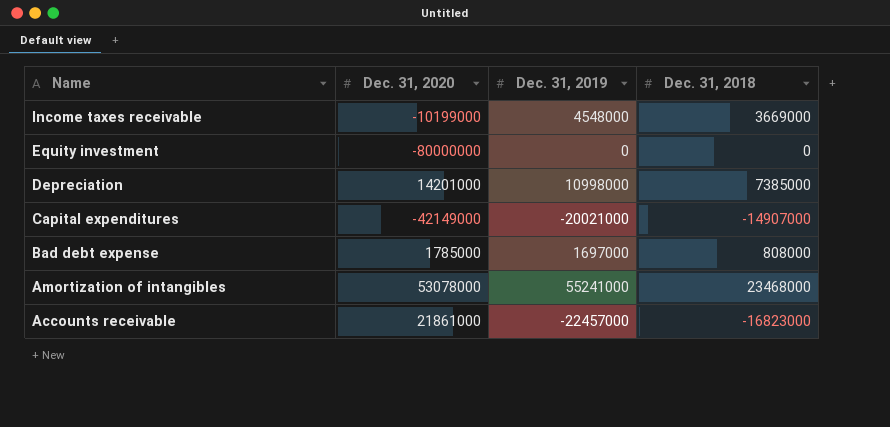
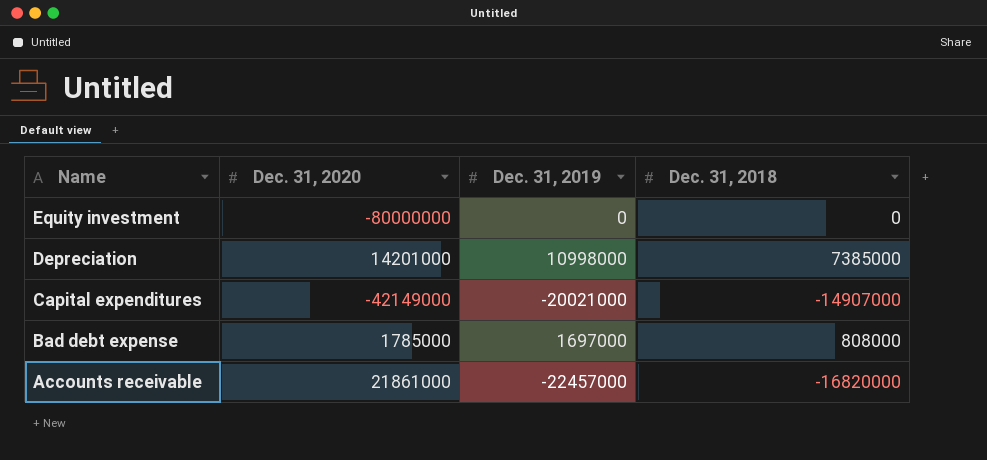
row Income taxes receivable: -10199000 | 4548000 | 3669000 -> none
row Amortization of intangibles: 53078000 | 55241000 | 23468000 -> none
Accounts receivable | Dec. 31, 2018: -16823000 -> -16820000

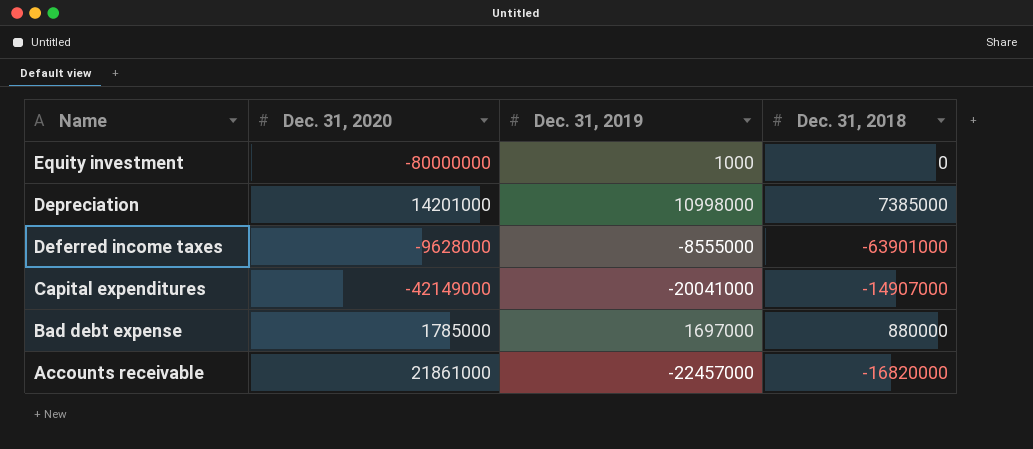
Equity investment | Dec. 31, 2019: 0 -> 1000
row Deferred income taxes: none -> -9628000 | -8555000 | -63901000
Capital expenditures | Dec. 31, 2019: -20021000 -> -20041000
Bad debt expense | Dec. 31, 2018: 808000 -> 880000

